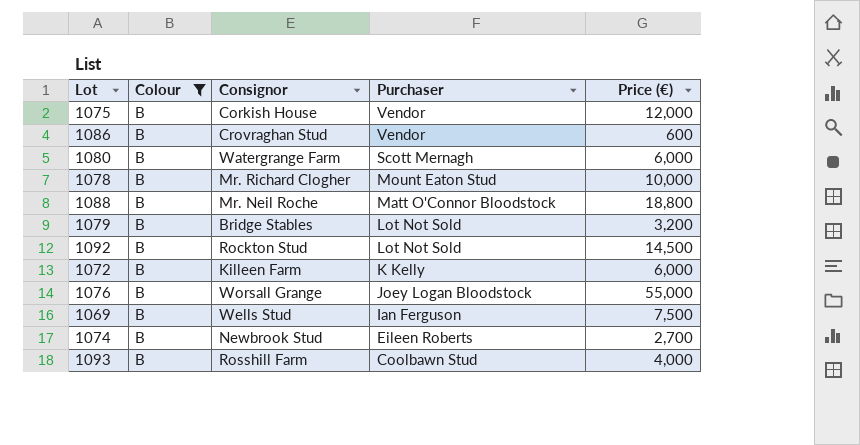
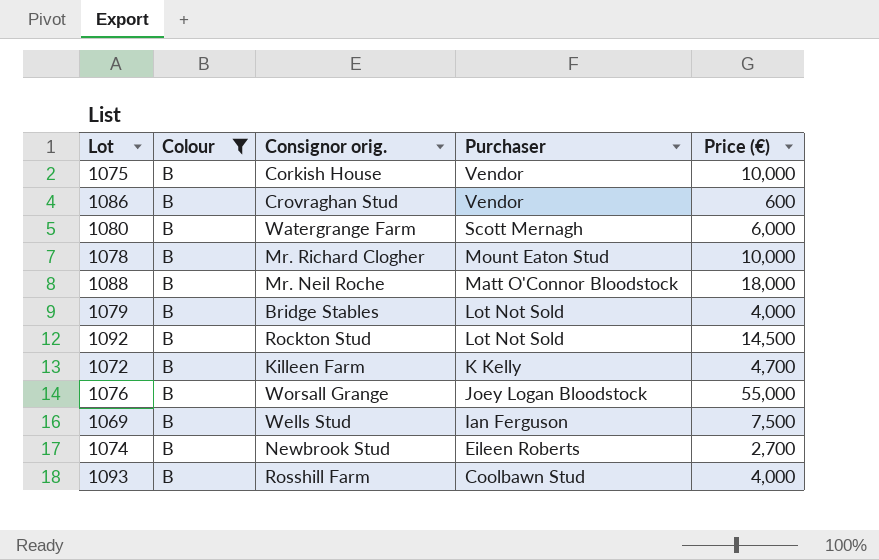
column name: Consignor -> Consignor orig.
1075 | Price (€): 12,000 -> 10,000
1088 | Price (€): 18,800 -> 18,000
1079 | Price (€): 3,200 -> 4,000
1072 | Price (€): 6,000 -> 4,700

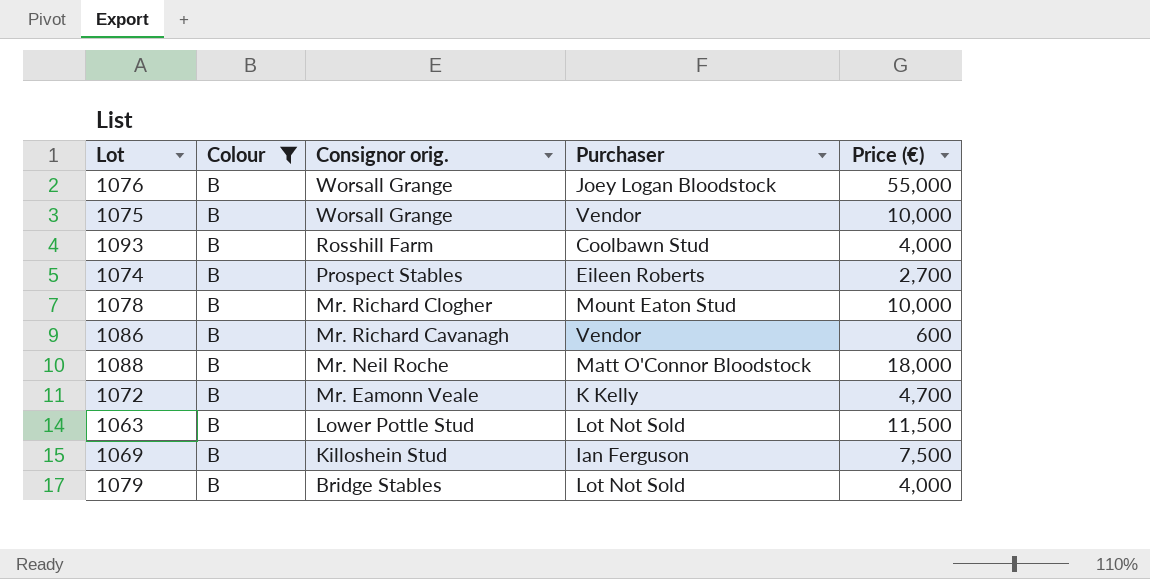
row order: Purchaser descending -> Consignor orig. descending
row 1080: B | Watergrange Farm | Scott Mernagh | 6,000 -> none
row 1092: B | Rockton Stud | Lot Not Sold | 14,500 -> none
1075 | Consignor orig.: Corkish House -> Worsall Grange
1074 | Consignor orig.: Newbrook Stud -> Prospect Stables
1086 | Consignor orig.: Crovraghan Stud -> Mr. Richard Cavanagh
1072 | Consignor orig.: Killeen Farm -> Mr. Eamonn Veale
row 1063: none -> B | Lower Pottle Stud | Lot Not Sold | 11,500
1069 | Consignor orig.: Wells Stud -> Killoshein Stud

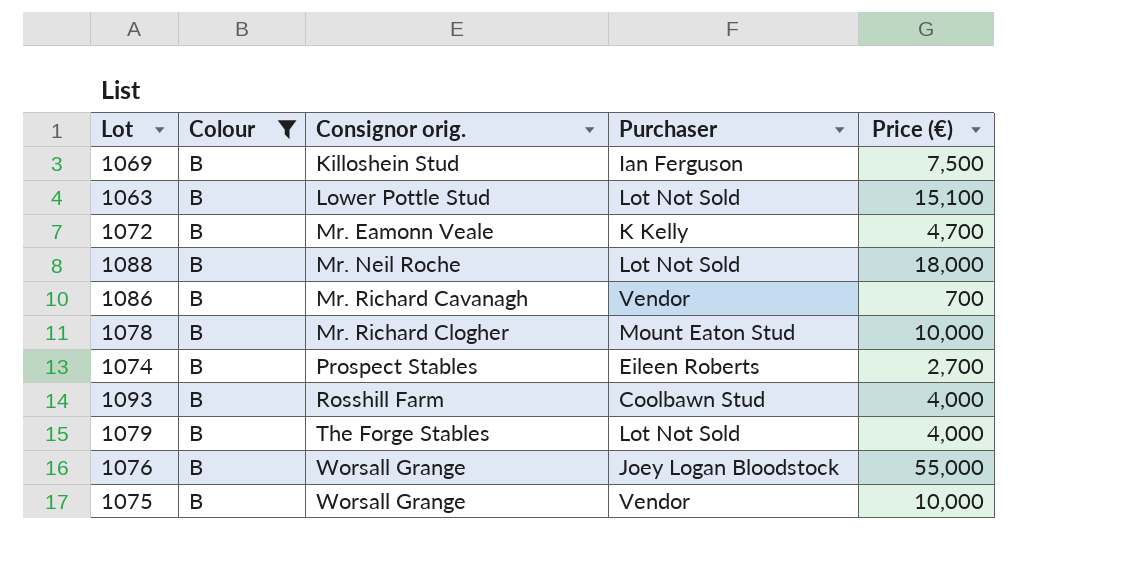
row order: Consignor orig. descending -> Consignor orig. ascending
1063 | Price (€): 11,500 -> 15,100
1088 | Purchaser: Matt O'Connor Bloodstock -> Lot Not Sold
1086 | Price (€): 600 -> 700
1079 | Consignor orig.: Bridge Stables -> The Forge Stables

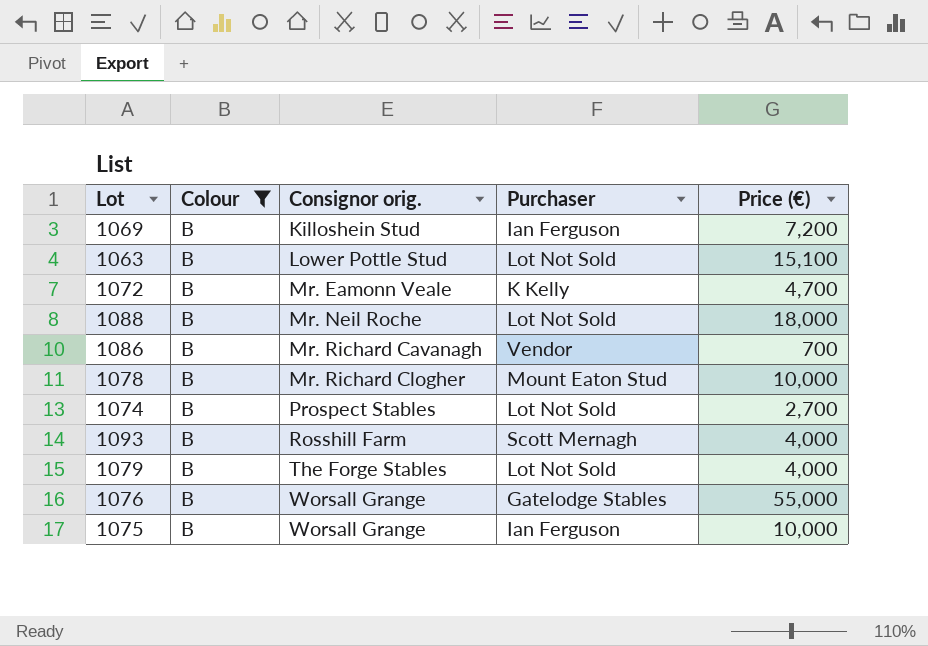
1069 | Price (€): 7,500 -> 7,200
1074 | Purchaser: Eileen Roberts -> Lot Not Sold
1093 | Purchaser: Coolbawn Stud -> Scott Mernagh
1076 | Purchaser: Joey Logan Bloodstock -> Gatelodge Stables
1075 | Purchaser: Vendor -> Ian Ferguson

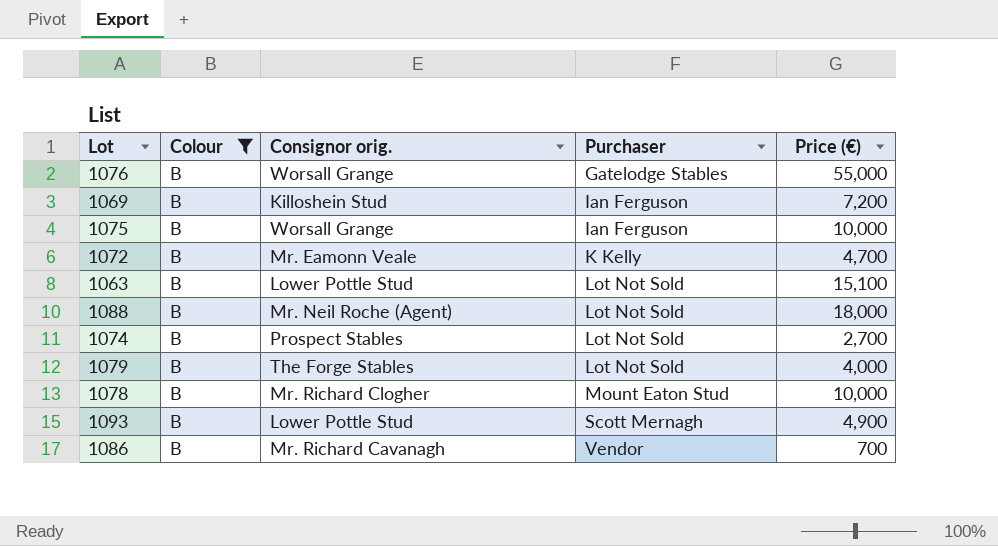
row order: Consignor orig. ascending -> Purchaser ascending
1088 | Consignor orig.: Mr. Neil Roche -> Mr. Neil Roche (Agent)
1093 | Consignor orig.: Rosshill Farm -> Lower Pottle Stud
1093 | Price (€): 4,000 -> 4,900

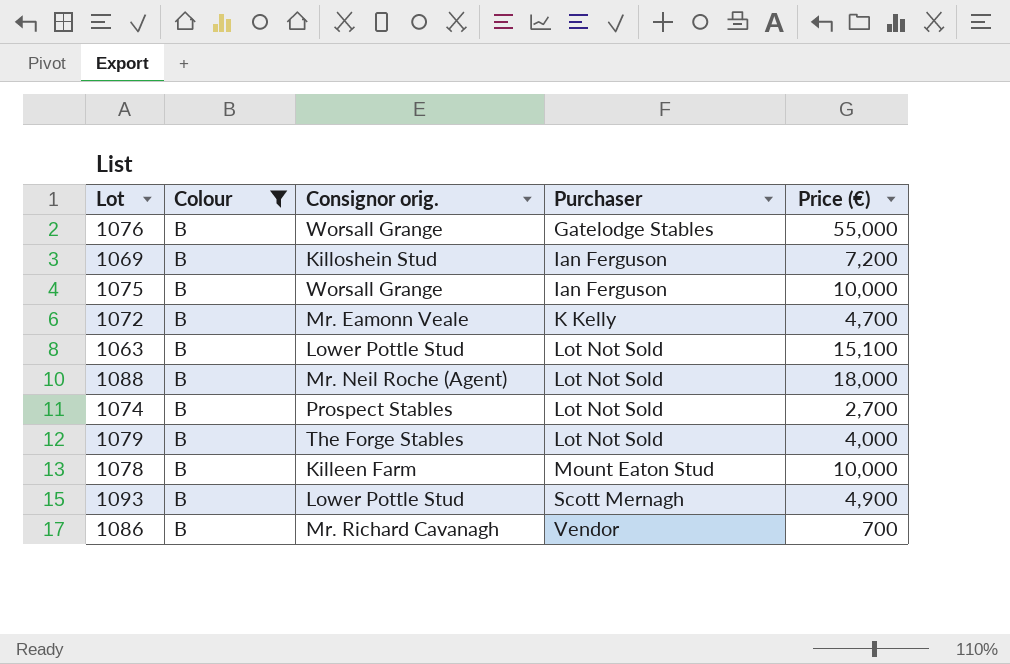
1078 | Consignor orig.: Mr. Richard Clogher -> Killeen Farm

